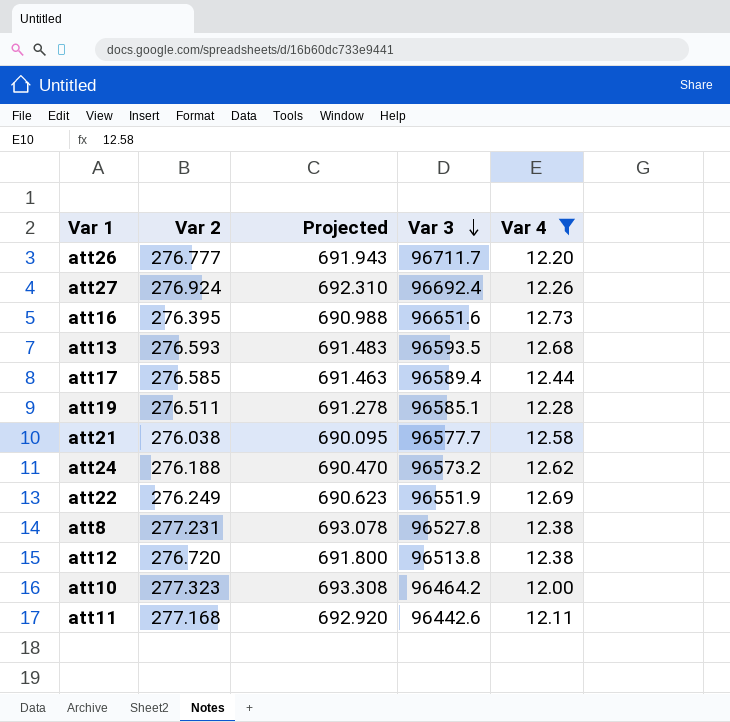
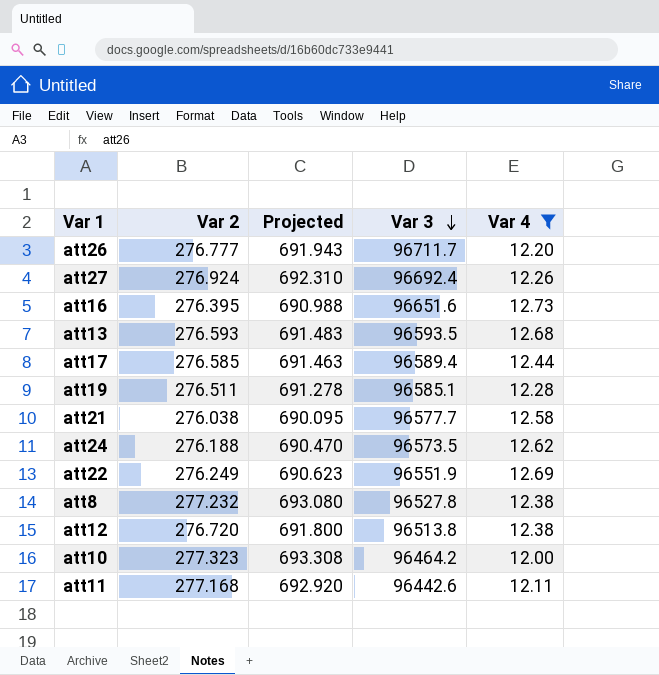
att24 | Var 3: 96573.2 -> 96573.5
att8 | Var 2: 277.231 -> 277.232
att8 | Projected: 693.078 -> 693.080

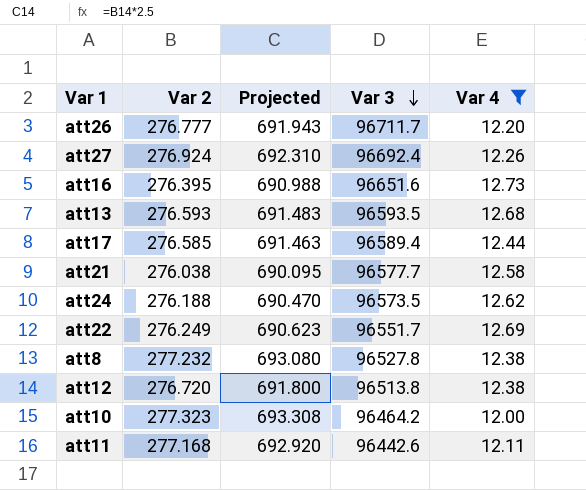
row att19: 276.511 | 691.278 | 96585.1 | 12.28 -> none
att22 | Var 3: 96551.9 -> 96551.7

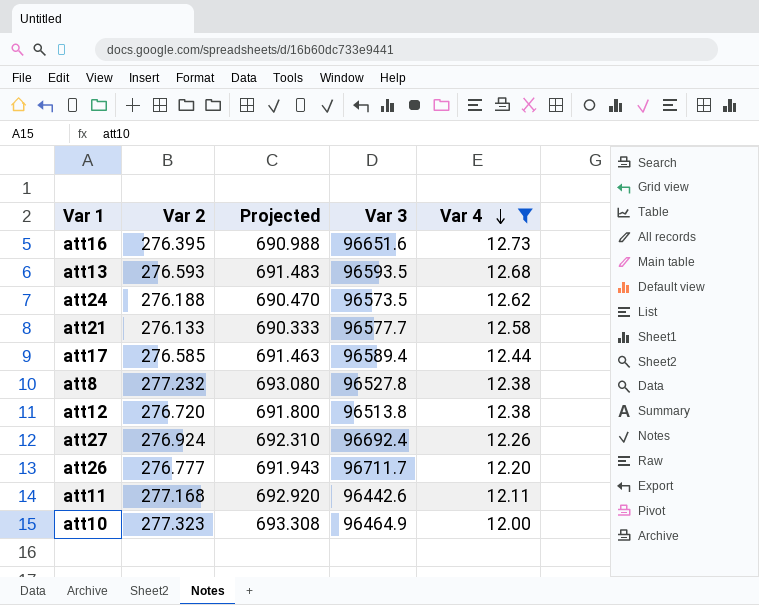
row order: Var 3 descending -> Var 4 descending
row att22: 276.249 | 690.623 | 96551.7 | 12.69 -> none
att21 | Var 2: 276.038 -> 276.133
att21 | Projected: 690.095 -> 690.333
att10 | Var 3: 96464.2 -> 96464.9

